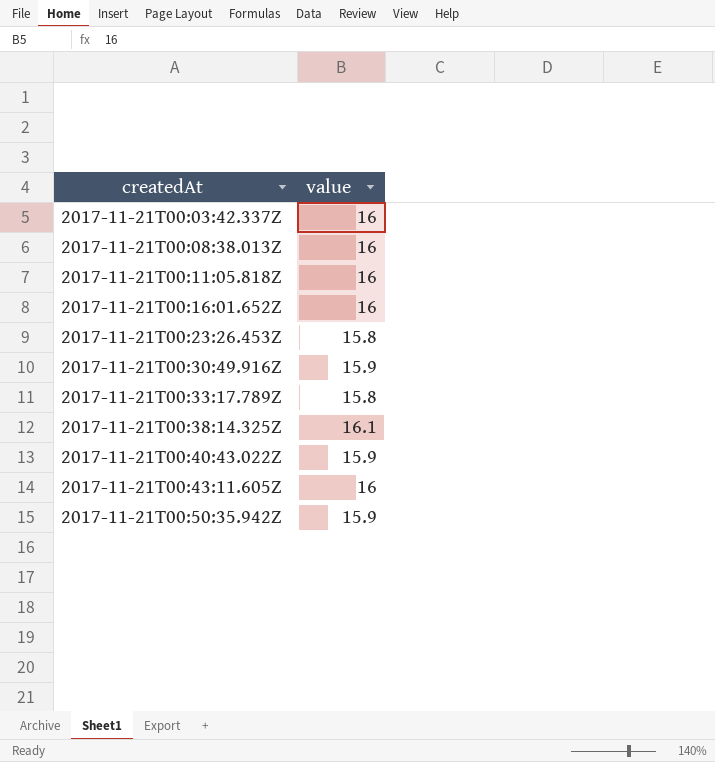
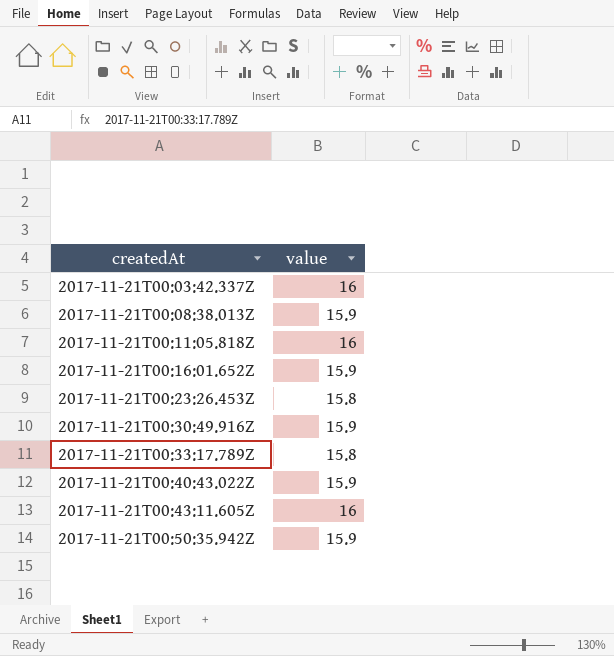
row 2017-11-21T00:38:14.325Z: 16.1 -> none
2017-11-21T00:08:38.013Z | value: 16 -> 15.9
2017-11-21T00:16:01.652Z | value: 16 -> 15.9

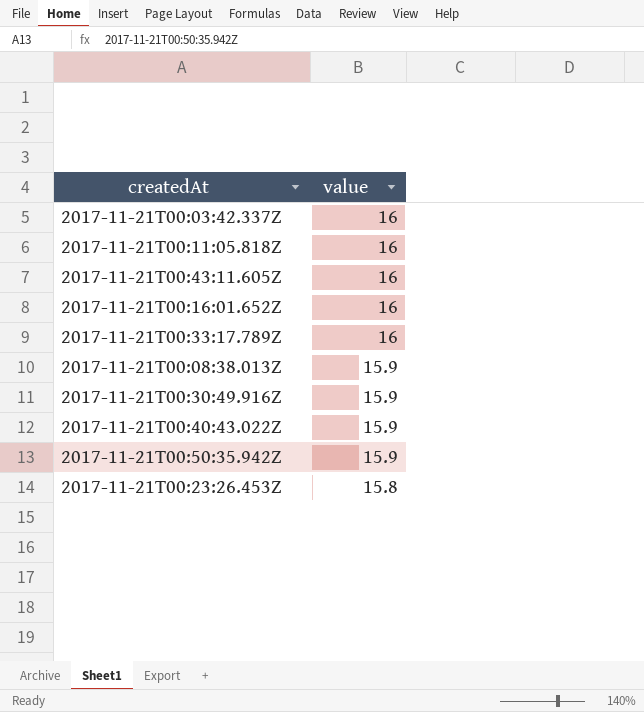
row order: createdAt ascending -> value descending
2017-11-21T00:16:01.652Z | value: 15.9 -> 16
2017-11-21T00:33:17.789Z | value: 15.8 -> 16

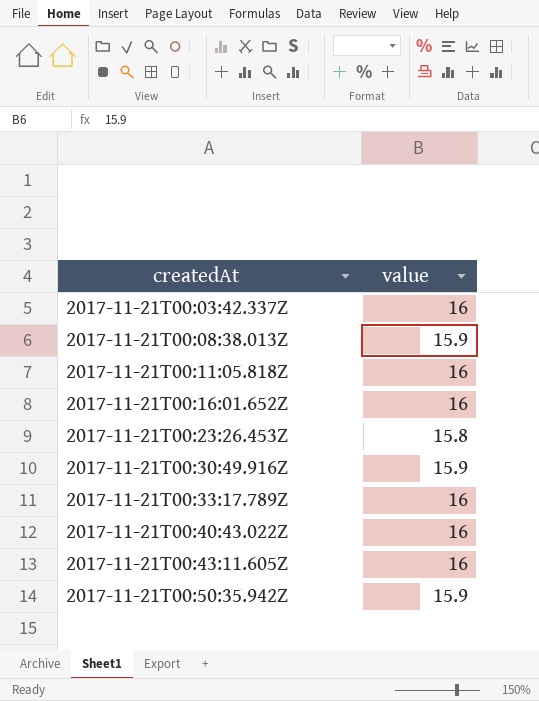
row order: value descending -> createdAt ascending
2017-11-21T00:40:43.022Z | value: 15.9 -> 16

